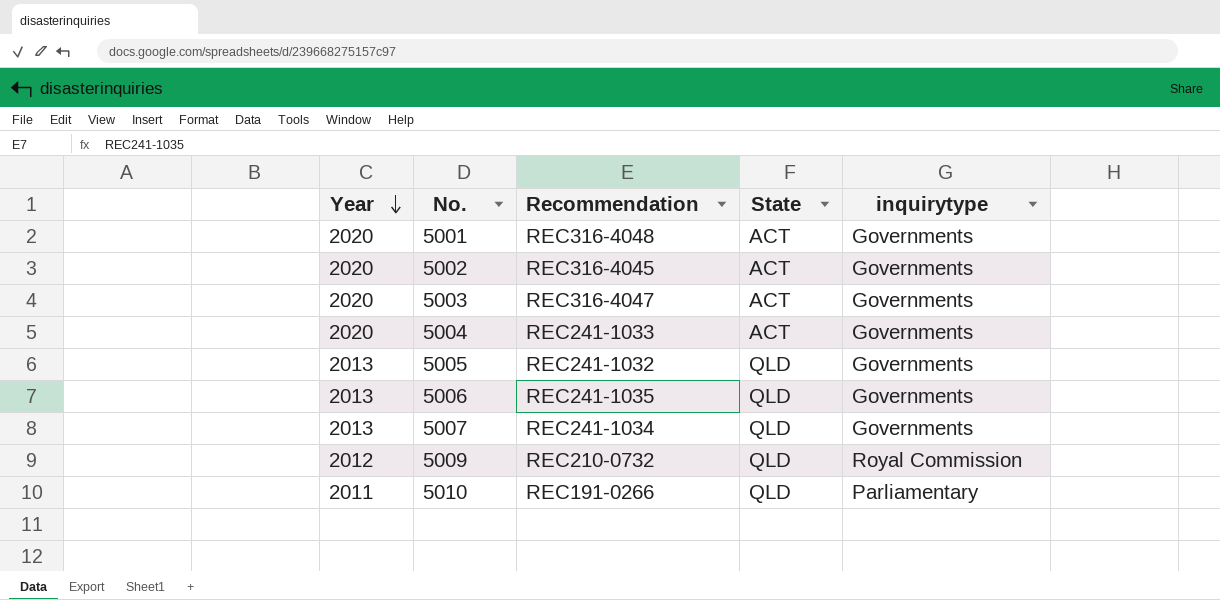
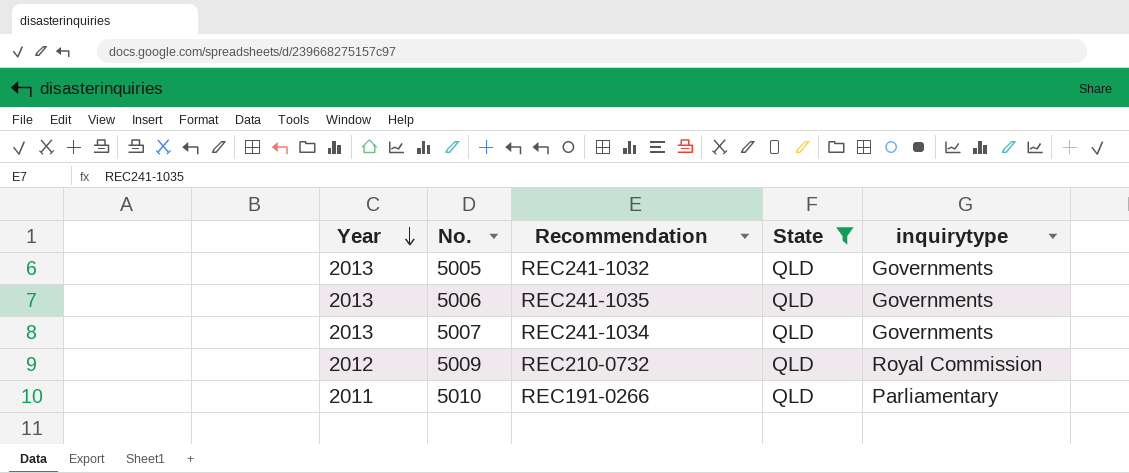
filter: none -> State = QLD

